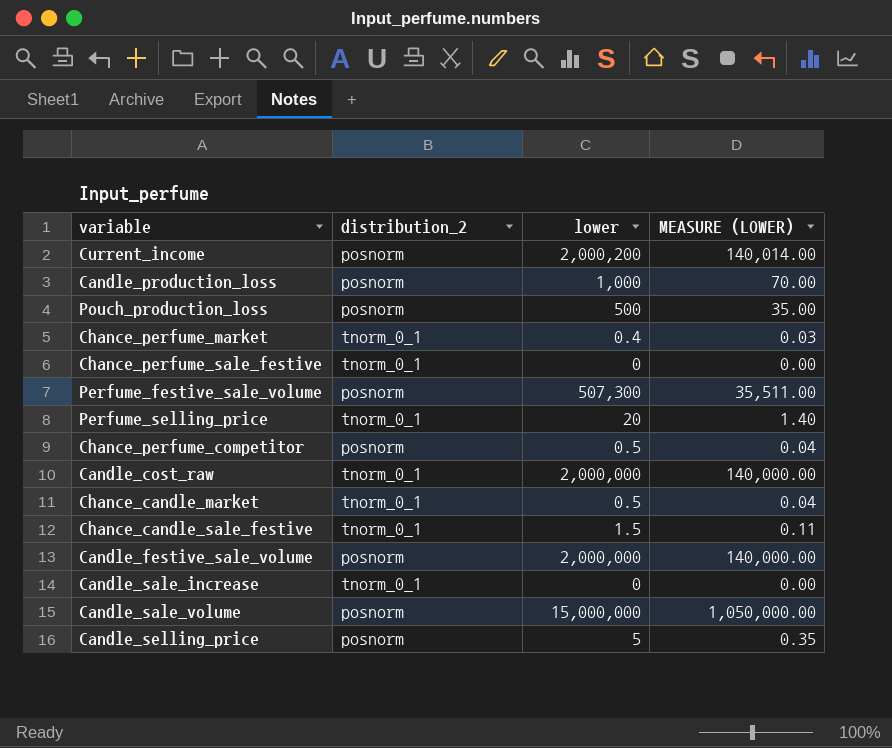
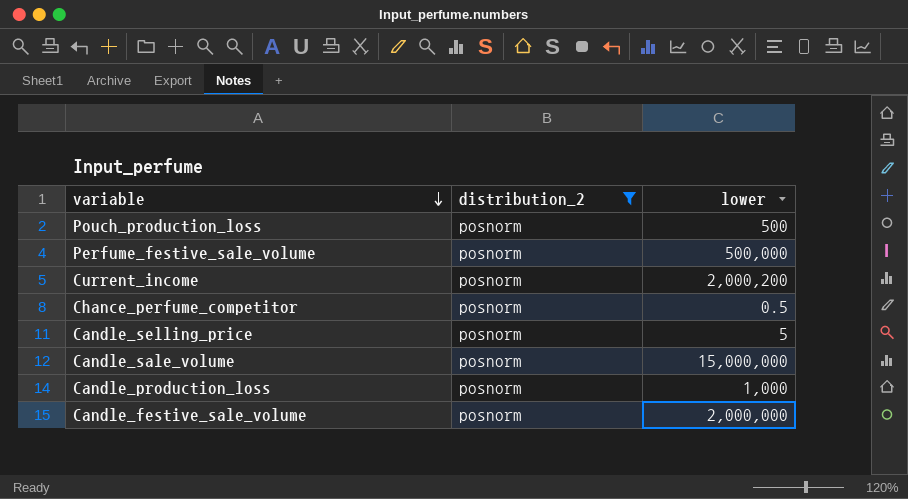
filter: none -> distribution_2 = posnorm
row order: none -> variable descending
column MEASURE (LOWER) | formula: [lower] * 0.07 -> none
Perfume_festive_sale_volume | lower: 507,300 -> 500,000

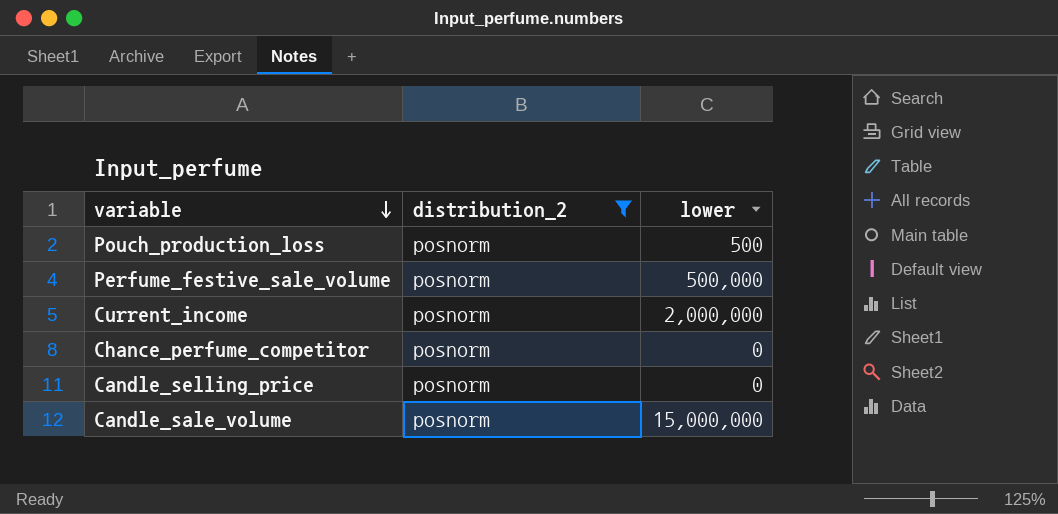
row Candle_production_loss: posnorm | 1,000 -> none
row Candle_festive_sale_volume: posnorm | 2,000,000 -> none
Current_income | lower: 2,000,200 -> 2,000,000
Chance_perfume_competitor | lower: 0.5 -> 0
Candle_selling_price | lower: 5 -> 0

